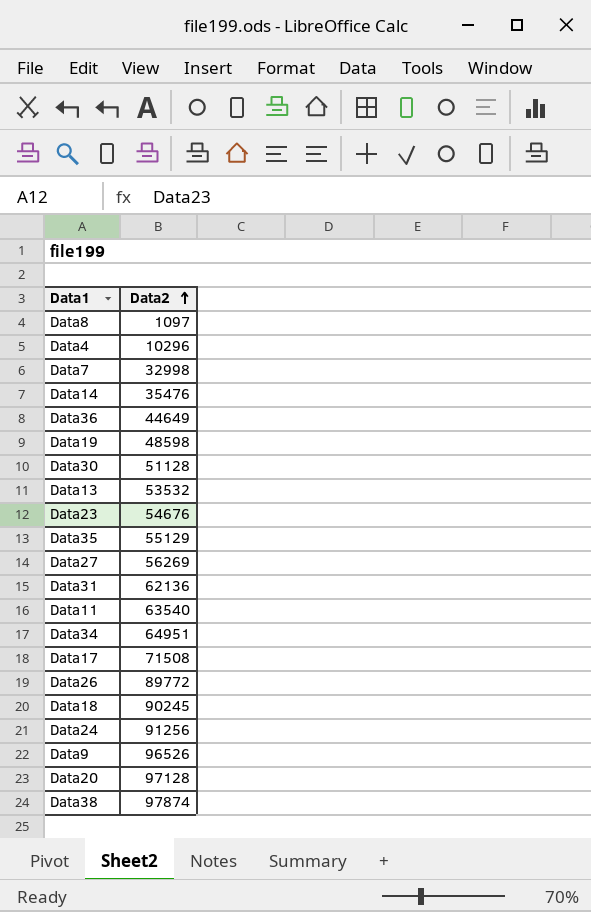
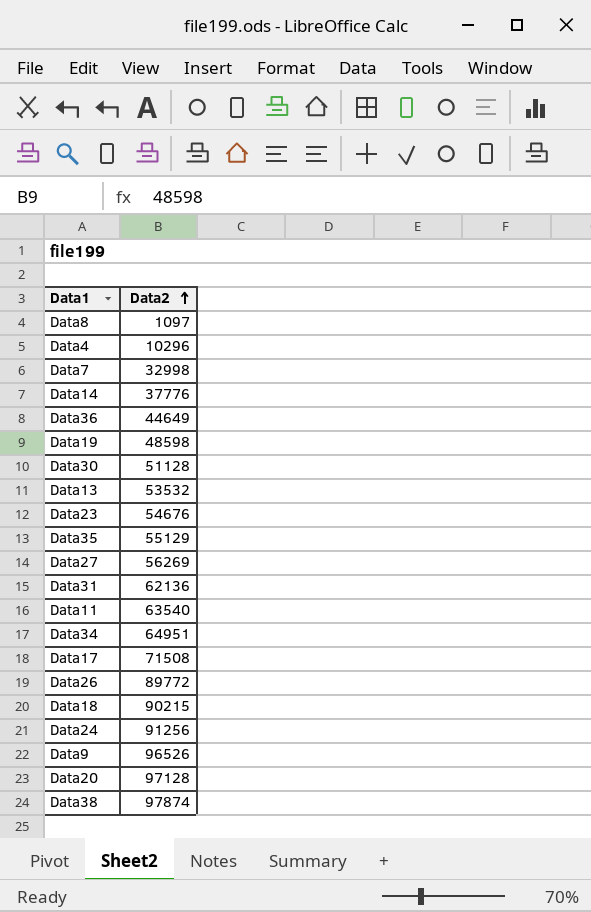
Data14 | Data2: 35476 -> 37776
Data18 | Data2: 90245 -> 90215

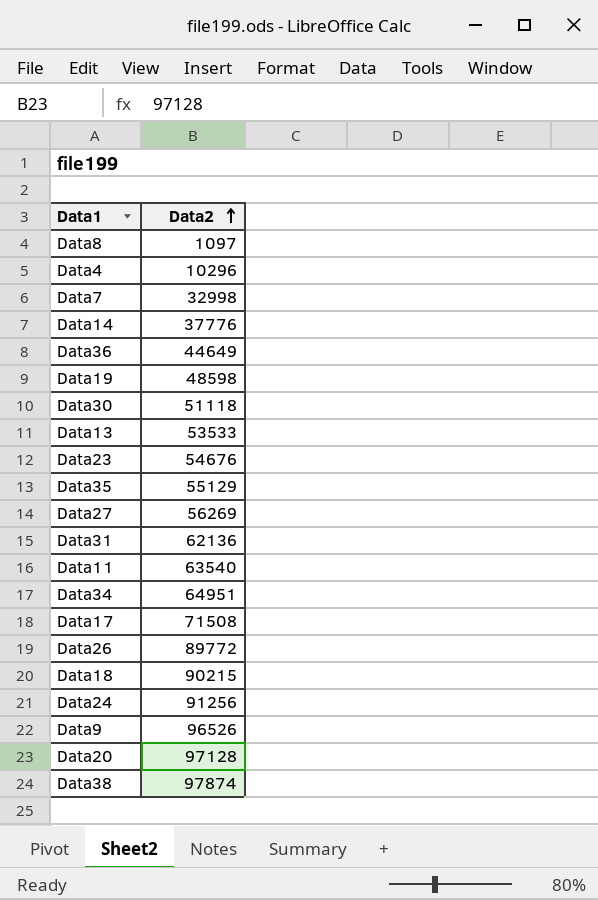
Data30 | Data2: 51128 -> 51118
Data13 | Data2: 53532 -> 53533

